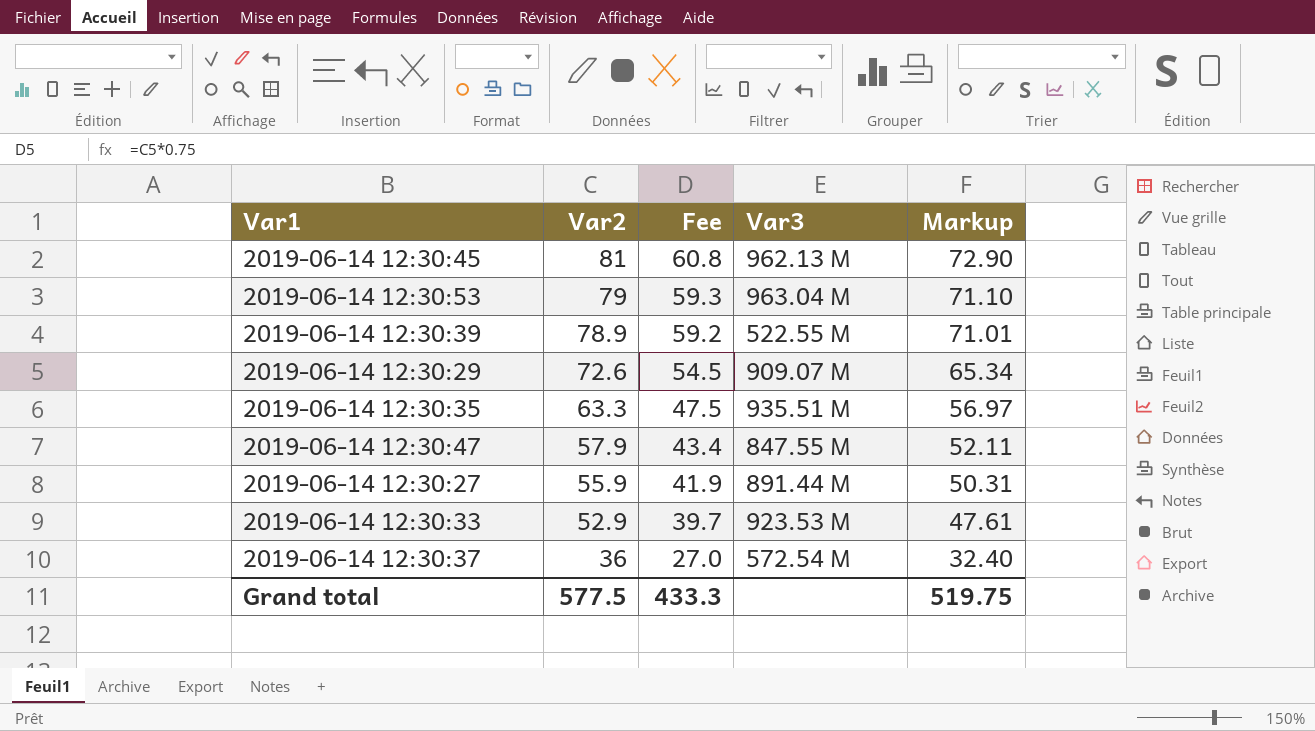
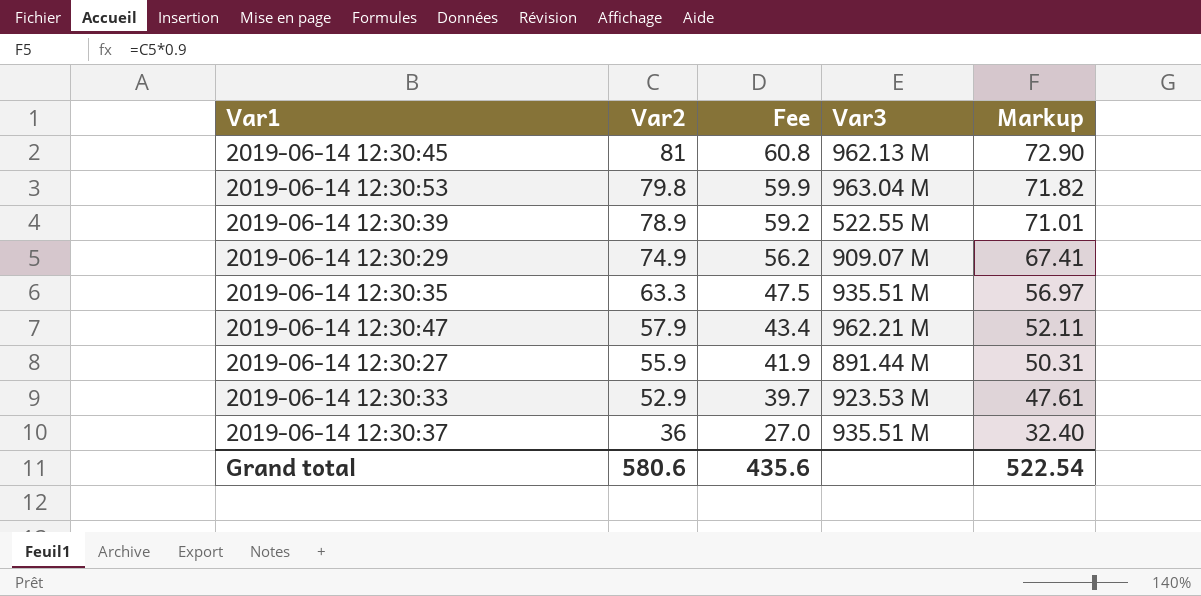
2019-06-14 12:30:53 | Var2: 79 -> 79.8
2019-06-14 12:30:53 | Fee: 59.3 -> 59.9
2019-06-14 12:30:53 | Markup: 71.10 -> 71.82
2019-06-14 12:30:29 | Var2: 72.6 -> 74.9
2019-06-14 12:30:29 | Fee: 54.5 -> 56.2
2019-06-14 12:30:29 | Markup: 65.34 -> 67.41
2019-06-14 12:30:47 | Var3: 847.55 M -> 962.21 M
2019-06-14 12:30:37 | Var3: 572.54 M -> 935.51 M
Grand total | Var2: 577.5 -> 580.6
Grand total | Fee: 433.3 -> 435.6
Grand total | Markup: 519.75 -> 522.54

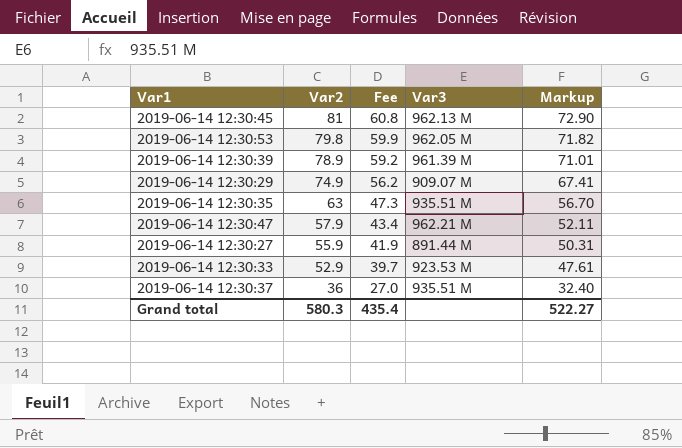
2019-06-14 12:30:53 | Var3: 963.04 M -> 962.05 M
2019-06-14 12:30:39 | Var3: 522.55 M -> 961.39 M
2019-06-14 12:30:35 | Var2: 63.3 -> 63
2019-06-14 12:30:35 | Fee: 47.5 -> 47.3
2019-06-14 12:30:35 | Markup: 56.97 -> 56.70
Grand total | Var2: 580.6 -> 580.3
Grand total | Fee: 435.6 -> 435.4
Grand total | Markup: 522.54 -> 522.27

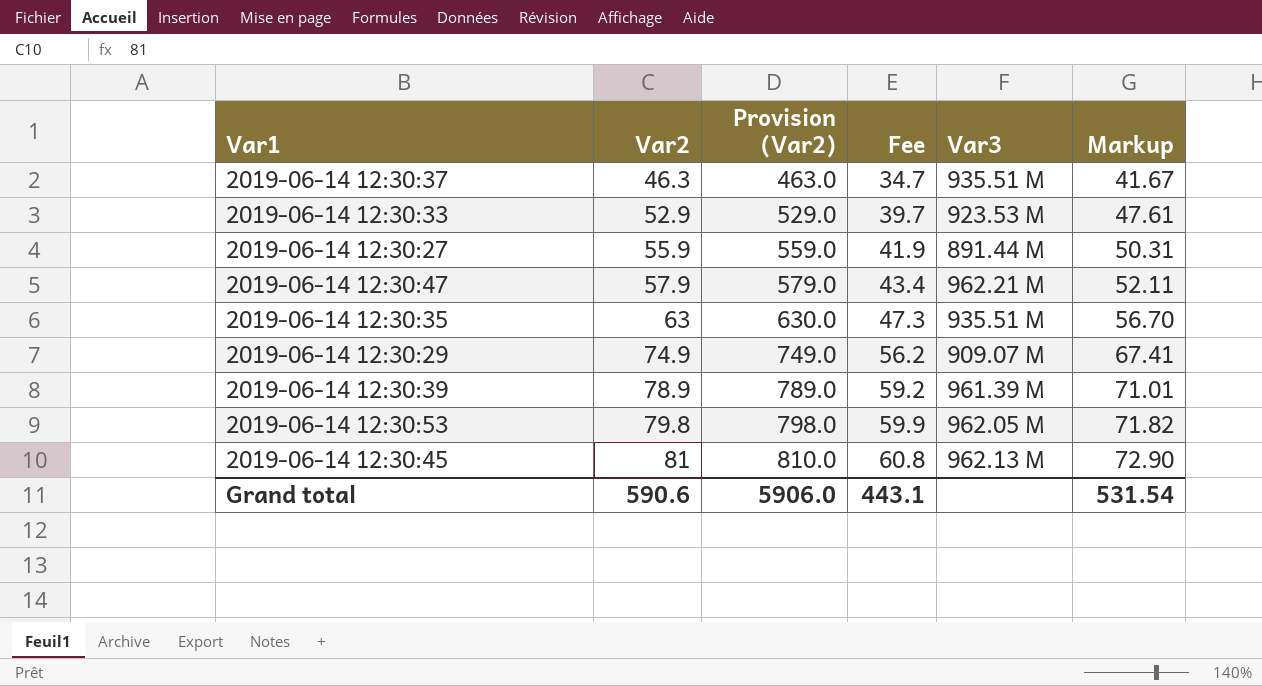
row order: Var2 descending -> Var2 ascending
column Provision (Var2) | formula: none -> [Var2] * 10
2019-06-14 12:30:37 | Var2: 36 -> 46.3
2019-06-14 12:30:37 | Fee: 27.0 -> 34.7
2019-06-14 12:30:37 | Markup: 32.40 -> 41.67
Grand total | Var2: 580.3 -> 590.6
Grand total | Fee: 435.4 -> 443.1
Grand total | Markup: 522.27 -> 531.54

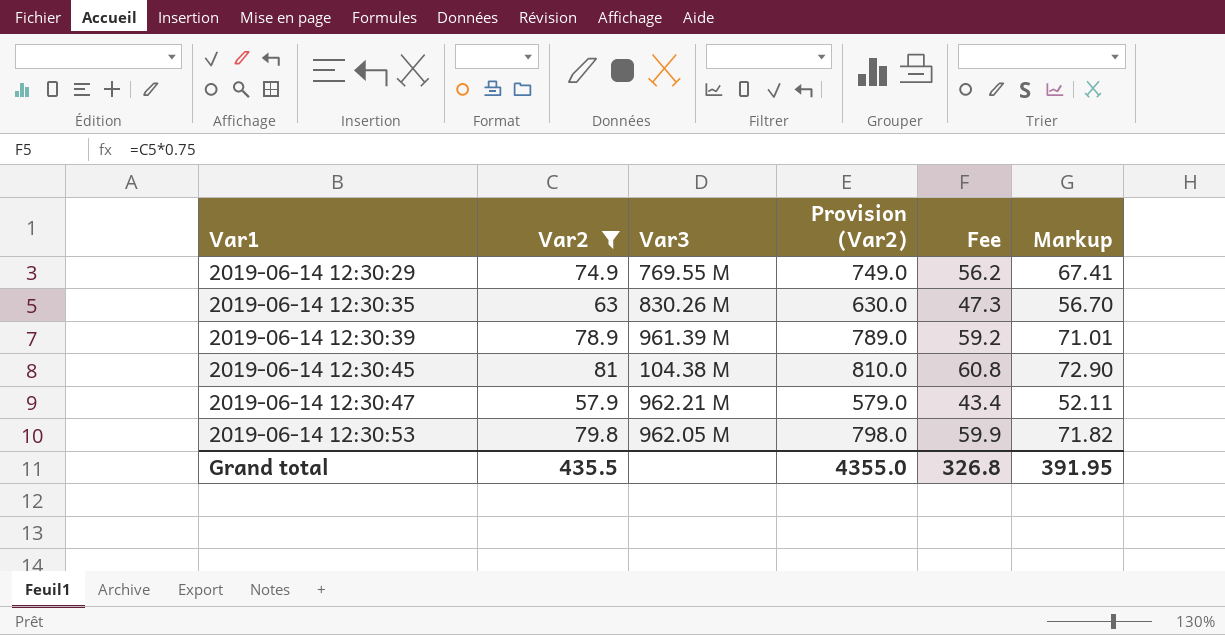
filter: none -> Var2 >= 57.9
row order: Var2 ascending -> Var1 ascending
column Var3 | position: 5 -> 3
2019-06-14 12:30:29 | Var3: 909.07 M -> 769.55 M
2019-06-14 12:30:35 | Var3: 935.51 M -> 830.26 M
2019-06-14 12:30:45 | Var3: 962.13 M -> 104.38 M
Grand total | Var2: 590.6 -> 435.5
Grand total | Provision (Var2): 5906.0 -> 4355.0
Grand total | Fee: 443.1 -> 326.8
Grand total | Markup: 531.54 -> 391.95

